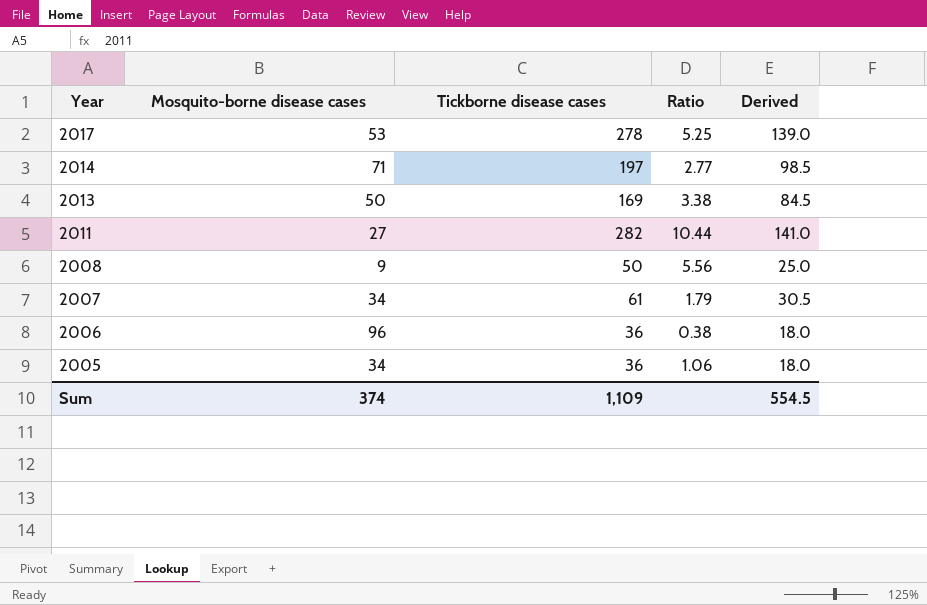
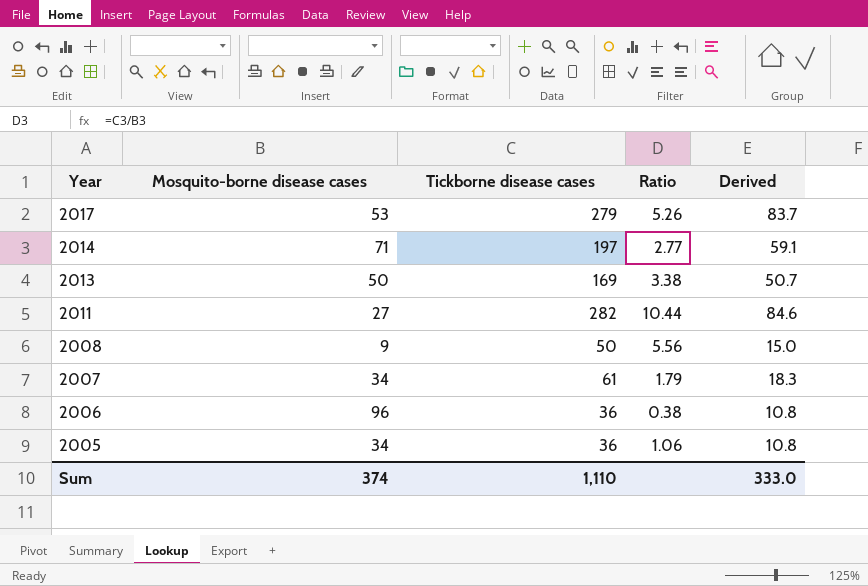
column Derived | formula: [Tickborne disease cases] * 0.5 -> [Tickborne disease cases] * 0.3
2017 | Tickborne disease cases: 278 -> 279
2017 | Ratio: 5.25 -> 5.26
Sum | Tickborne disease cases: 1,109 -> 1,110
Sum | Derived: 554.5 -> 333.0

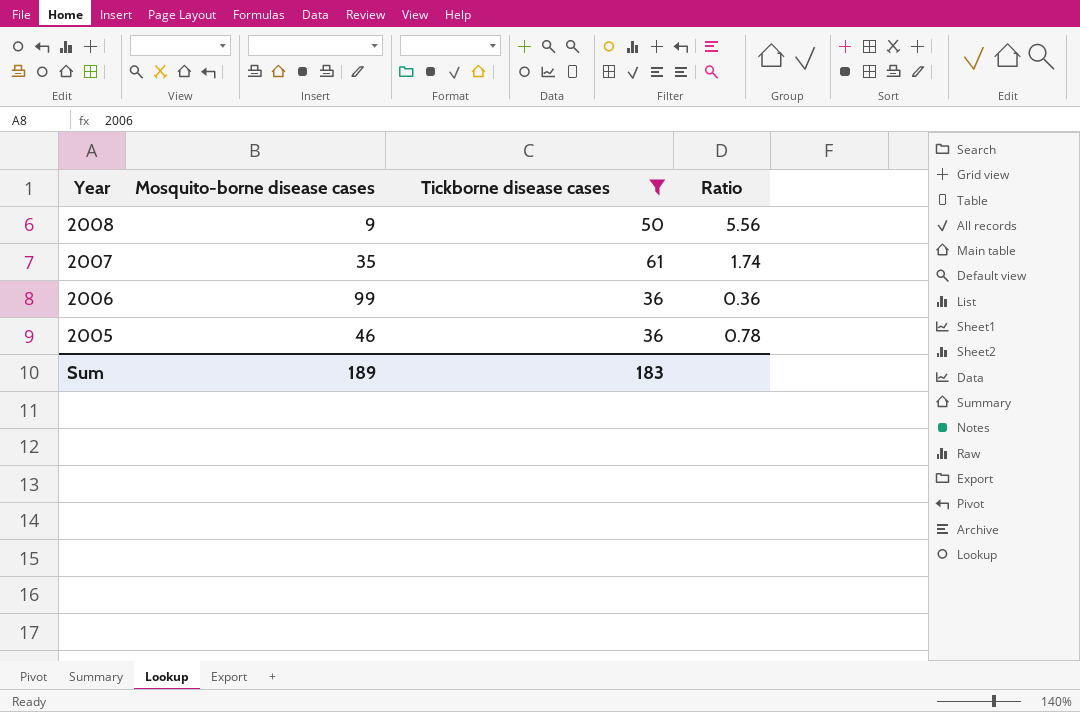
filter: none -> Tickborne disease cases <= 61
column Derived | formula: [Tickborne disease cases] * 0.3 -> none
2007 | Mosquito-borne disease cases: 34 -> 35
2007 | Ratio: 1.79 -> 1.74
2006 | Mosquito-borne disease cases: 96 -> 99
2006 | Ratio: 0.38 -> 0.36
2005 | Mosquito-borne disease cases: 34 -> 46
2005 | Ratio: 1.06 -> 0.78
Sum | Mosquito-borne disease cases: 374 -> 189
Sum | Tickborne disease cases: 1,110 -> 183

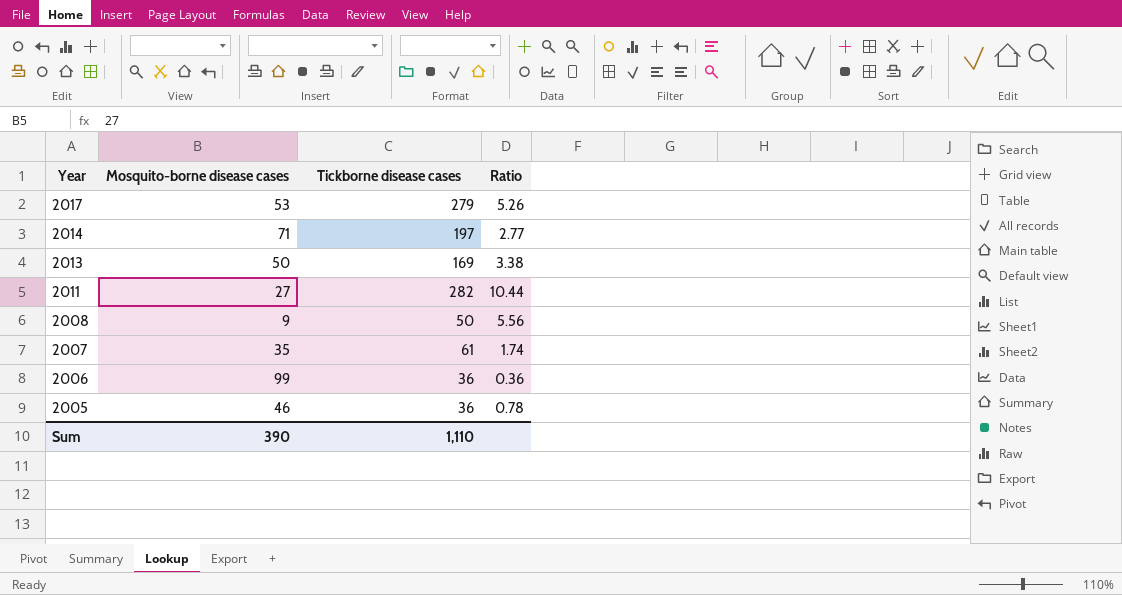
filter: Tickborne disease cases <= 61 -> none
Sum | Mosquito-borne disease cases: 189 -> 390
Sum | Tickborne disease cases: 183 -> 1,110

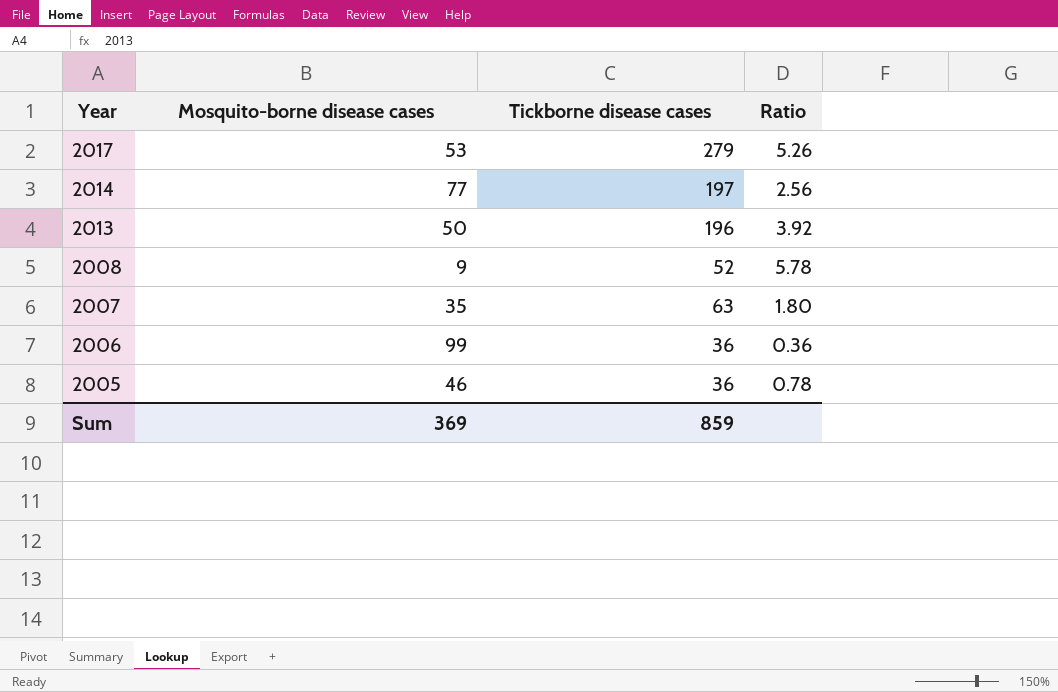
row 2011: 27 | 282 | 10.44 -> none
2014 | Mosquito-borne disease cases: 71 -> 77
2014 | Ratio: 2.77 -> 2.56
2013 | Tickborne disease cases: 169 -> 196
2013 | Ratio: 3.38 -> 3.92
2008 | Tickborne disease cases: 50 -> 52
2008 | Ratio: 5.56 -> 5.78
2007 | Tickborne disease cases: 61 -> 63
2007 | Ratio: 1.74 -> 1.80
Sum | Mosquito-borne disease cases: 390 -> 369
Sum | Tickborne disease cases: 1,110 -> 859

